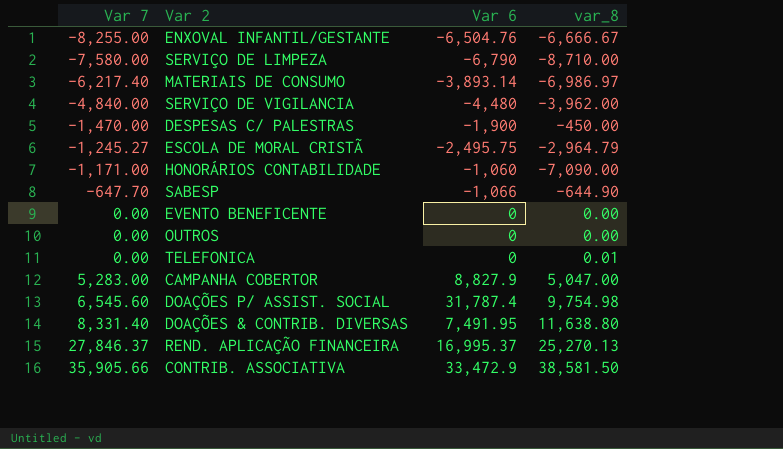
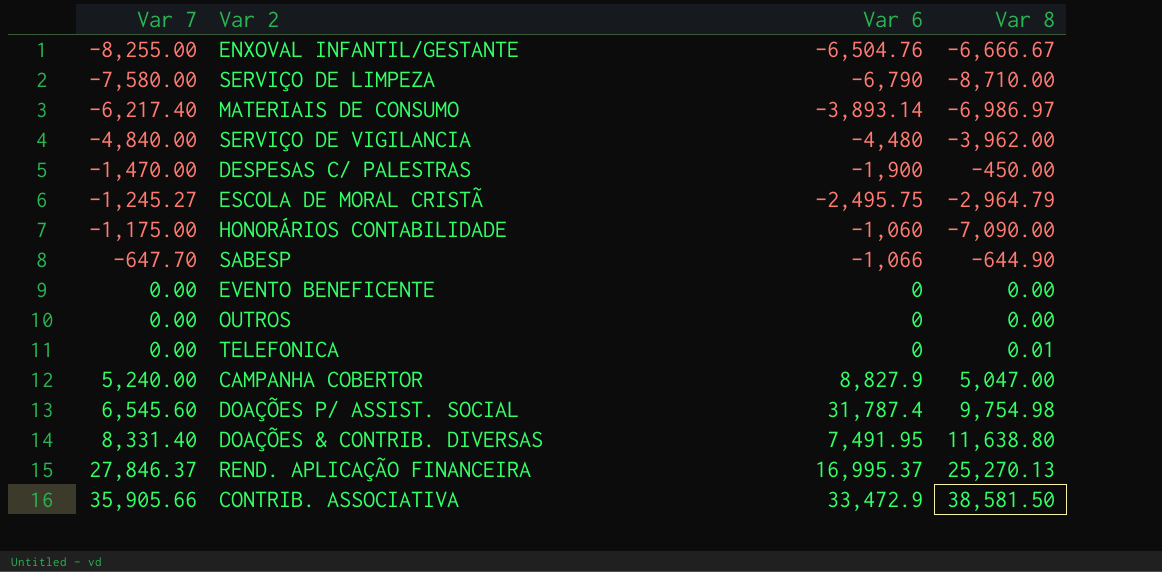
column name: var_8 -> Var 8
HONORÁRIOS CONTABILIDADE | Var 7: -1,171.00 -> -1,175.00
CAMPANHA COBERTOR | Var 7: 5,283.00 -> 5,240.00

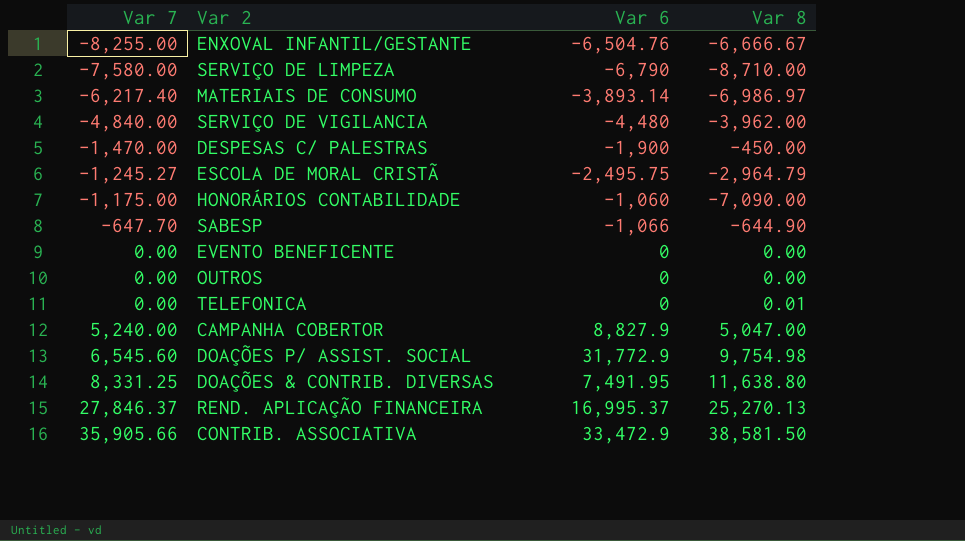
DOAÇÕES P/ ASSIST. SOCIAL | Var 6: 31,787.4 -> 31,772.9
DOAÇÕES & CONTRIB. DIVERSAS | Var 7: 8,331.40 -> 8,331.25

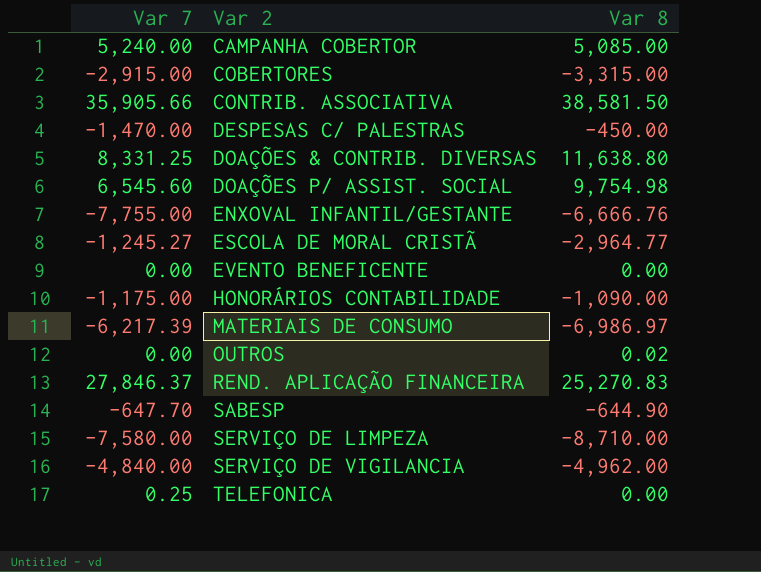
row order: Var 7 ascending -> Var 2 ascending
column Var 6 | position: 3 -> none
CAMPANHA COBERTOR | Var 8: 5,047.00 -> 5,085.00
row COBERTORES: none -> -2,915.00 | -3,315.00
ENXOVAL INFANTIL/GESTANTE | Var 7: -8,255.00 -> -7,755.00
ENXOVAL INFANTIL/GESTANTE | Var 8: -6,666.67 -> -6,666.76
ESCOLA DE MORAL CRISTÃ | Var 8: -2,964.79 -> -2,964.77
HONORÁRIOS CONTABILIDADE | Var 8: -7,090.00 -> -1,090.00
MATERIAIS DE CONSUMO | Var 7: -6,217.40 -> -6,217.39
OUTROS | Var 8: 0.00 -> 0.02
REND. APLICAÇÃO FINANCEIRA | Var 8: 25,270.13 -> 25,270.83
SERVIÇO DE VIGILANCIA | Var 8: -3,962.00 -> -4,962.00
TELEFONICA | Var 7: 0.00 -> 0.25
TELEFONICA | Var 8: 0.01 -> 0.00

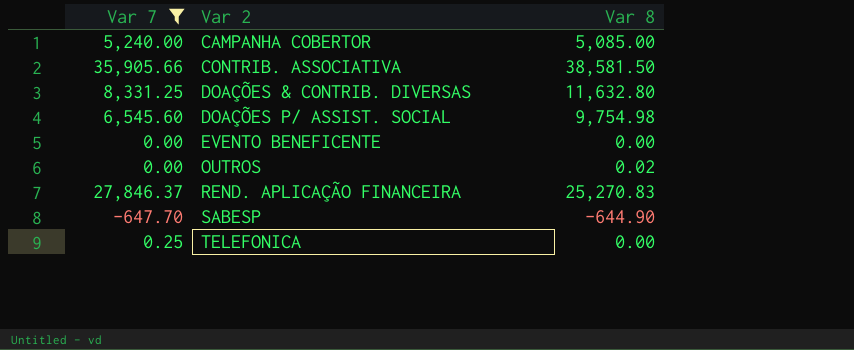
filter: none -> Var 7 >= -647.70
DOAÇÕES & CONTRIB. DIVERSAS | Var 8: 11,638.80 -> 11,632.80

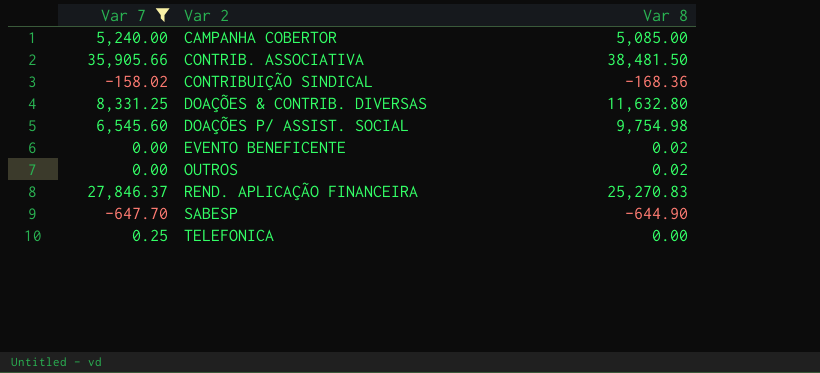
CONTRIB. ASSOCIATIVA | Var 8: 38,581.50 -> 38,481.50
row CONTRIBUIÇÃO SINDICAL: none -> -158.02 | -168.36
EVENTO BENEFICENTE | Var 8: 0.00 -> 0.02

